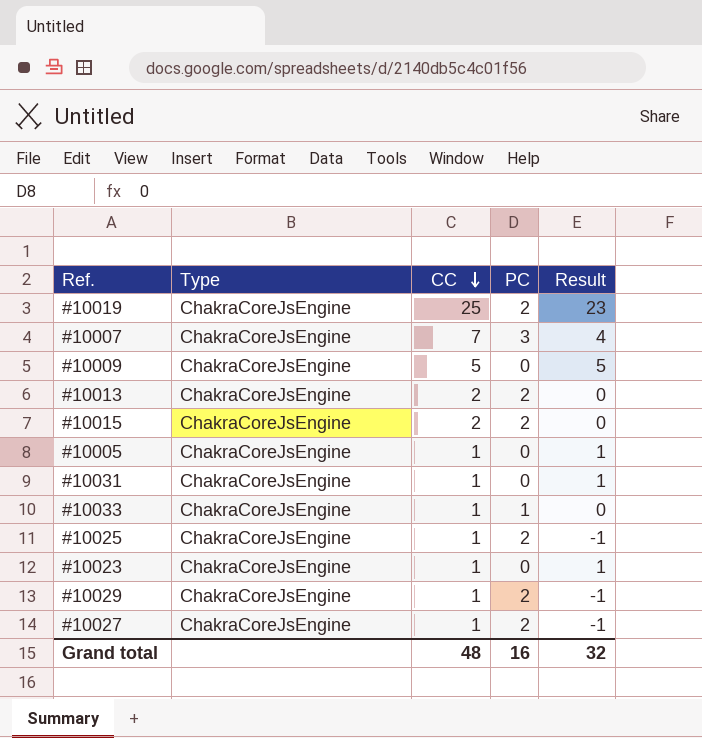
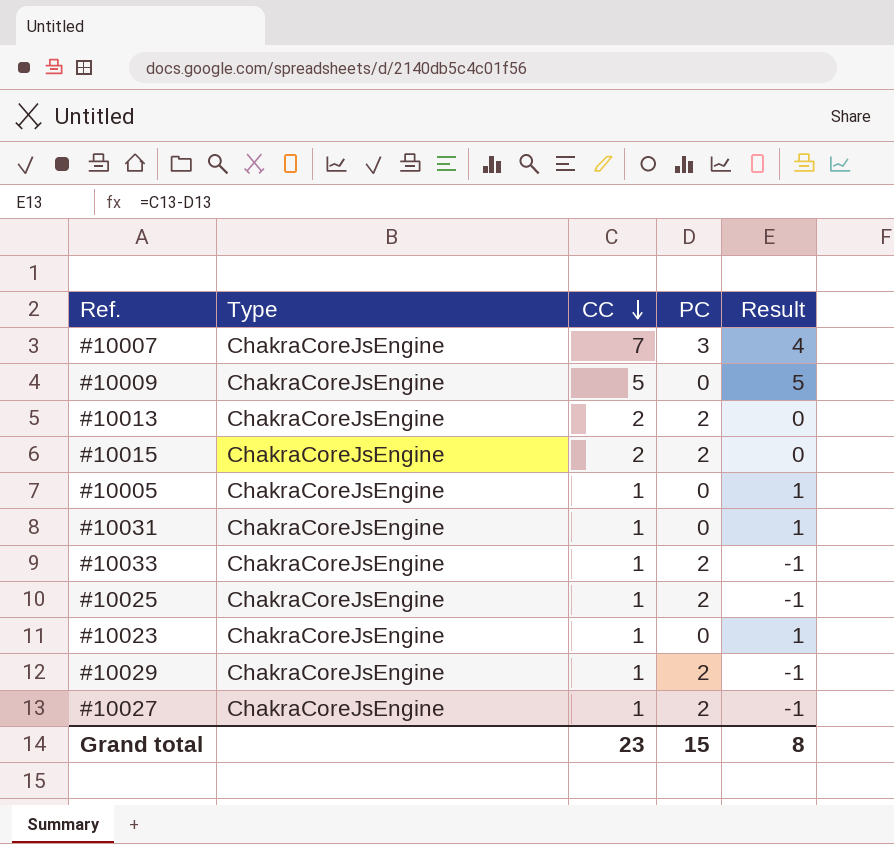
row #10019: ChakraCoreJsEngine | 25 | 2 | 23 -> none
#10033 | PC: 1 -> 2
#10033 | Result: 0 -> -1
Grand total | CC: 48 -> 23
Grand total | PC: 16 -> 15
Grand total | Result: 32 -> 8

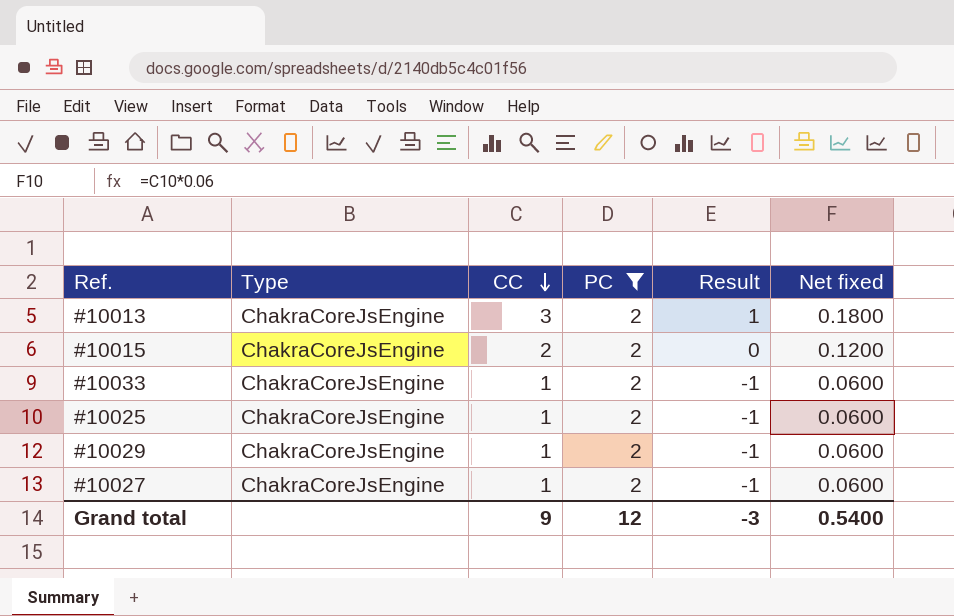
filter: none -> PC = 2
column Net fixed | formula: none -> [CC] * 0.06
#10013 | CC: 2 -> 3
#10013 | Result: 0 -> 1
Grand total | CC: 23 -> 9
Grand total | PC: 15 -> 12
Grand total | Result: 8 -> -3

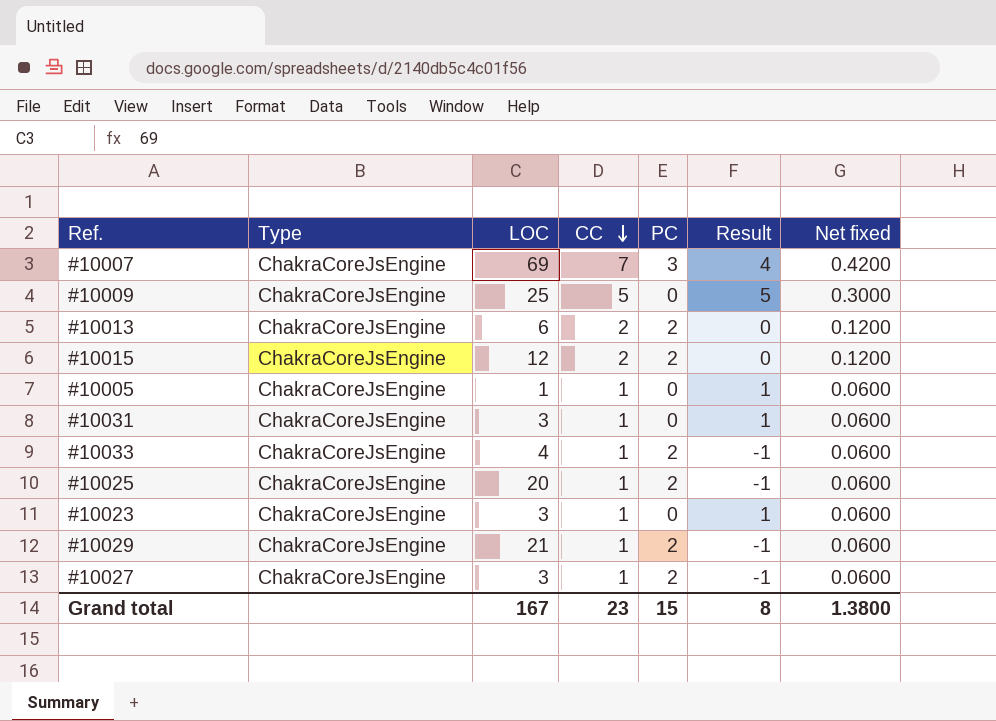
filter: PC = 2 -> none
column LOC | position: none -> 3
#10013 | CC: 3 -> 2
#10013 | Result: 1 -> 0
#10013 | Net fixed: 0.1800 -> 0.1200
Grand total | CC: 9 -> 23
Grand total | PC: 12 -> 15
Grand total | Result: -3 -> 8
Grand total | Net fixed: 0.5400 -> 1.3800

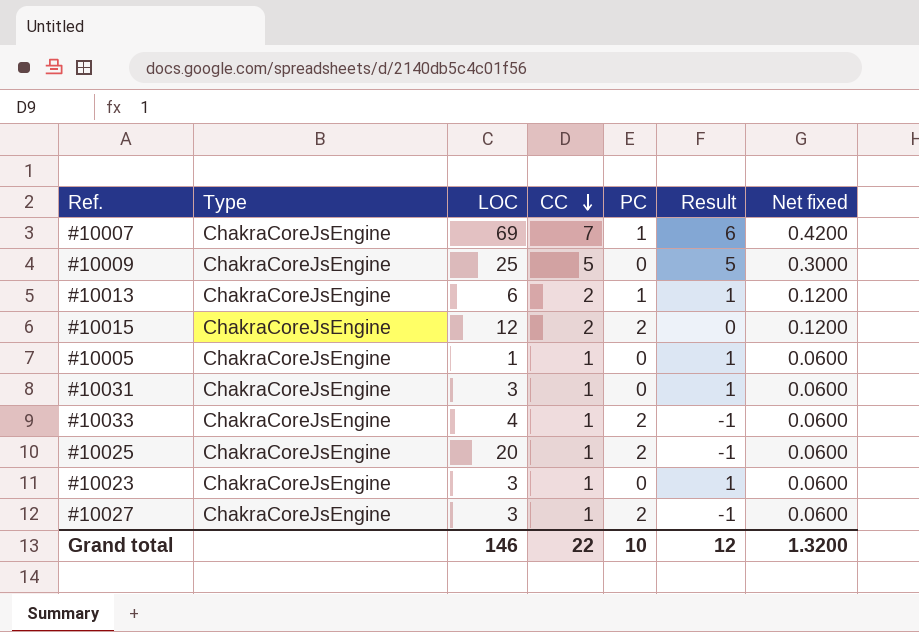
row #10029: ChakraCoreJsEngine | 21 | 1 | 2 | -1 | 0.0600 -> none
#10007 | PC: 3 -> 1
#10007 | Result: 4 -> 6
#10013 | PC: 2 -> 1
#10013 | Result: 0 -> 1
Grand total | LOC: 167 -> 146
Grand total | CC: 23 -> 22
Grand total | PC: 15 -> 10
Grand total | Result: 8 -> 12
Grand total | Net fixed: 1.3800 -> 1.3200

